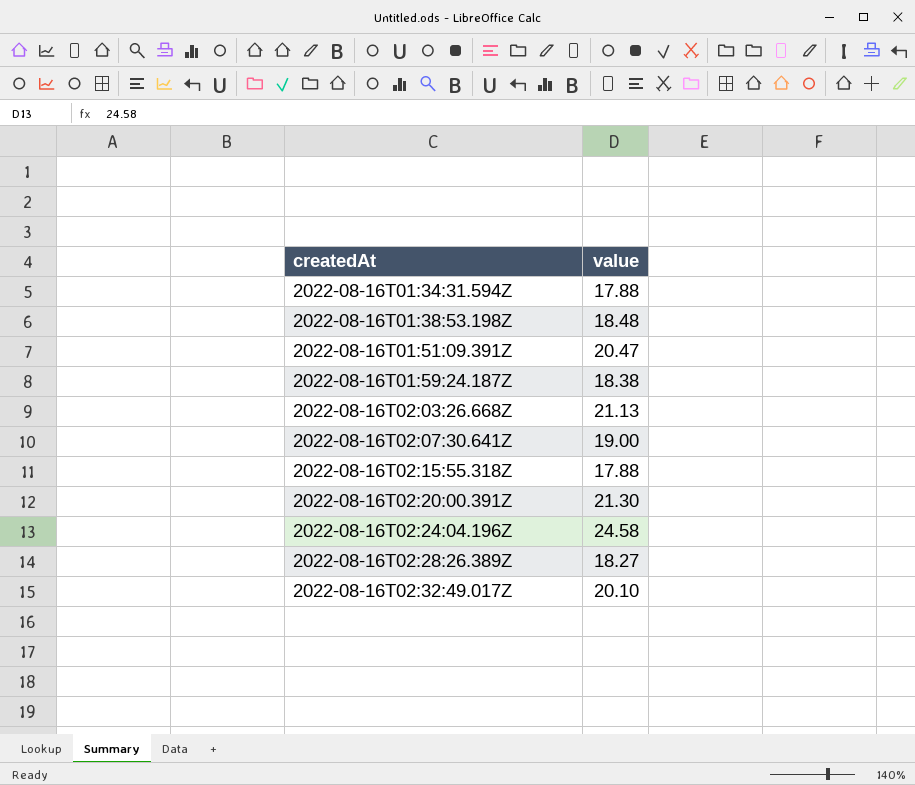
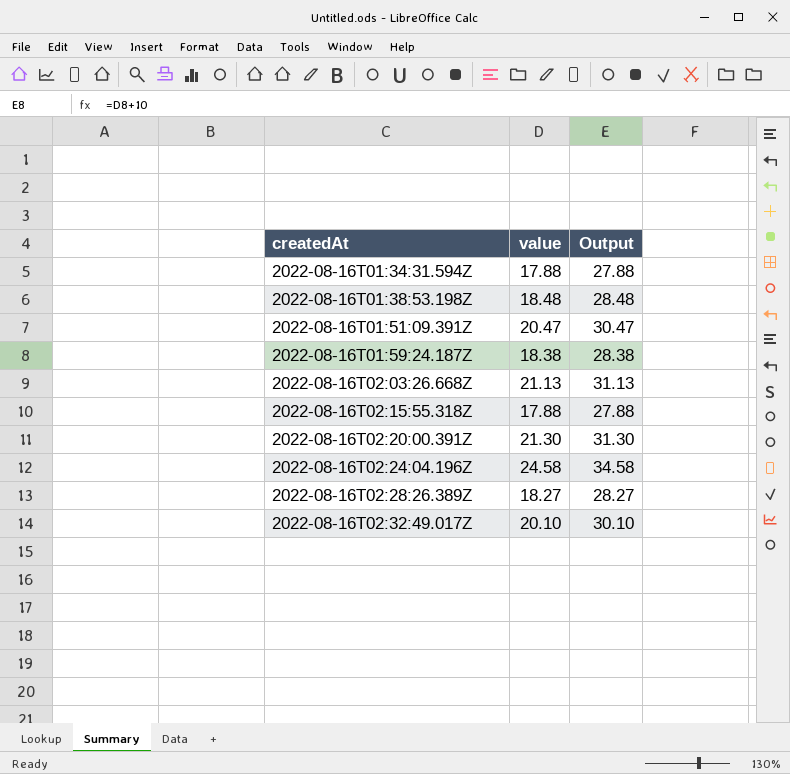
column Output | formula: none -> [value] + 10
row 2022-08-16T02:07:30.641Z: 19.00 -> none

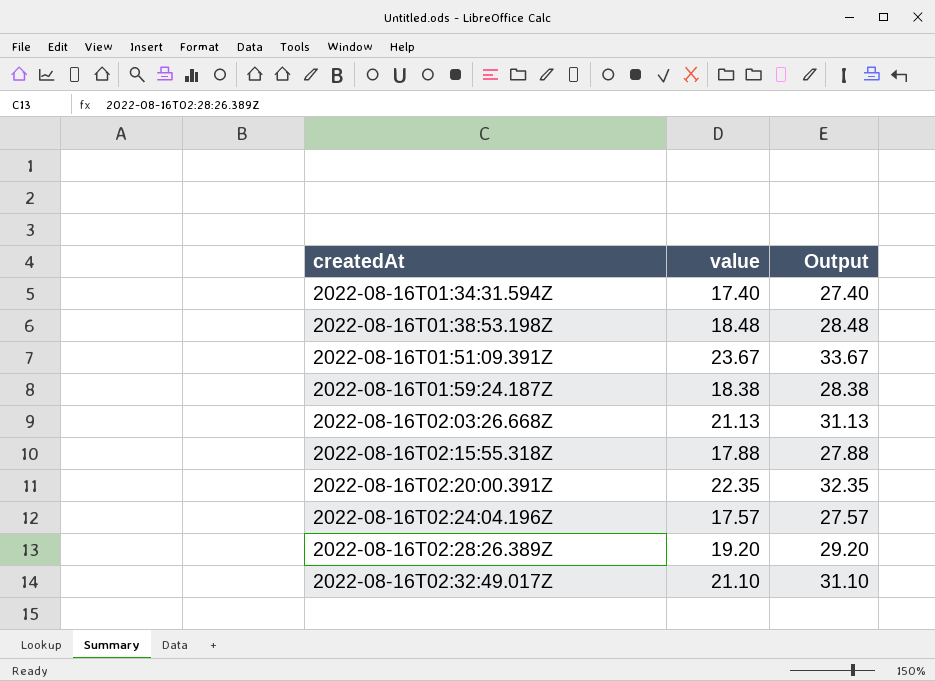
2022-08-16T01:34:31.594Z | value: 17.88 -> 17.40
2022-08-16T01:34:31.594Z | Output: 27.88 -> 27.40
2022-08-16T01:51:09.391Z | value: 20.47 -> 23.67
2022-08-16T01:51:09.391Z | Output: 30.47 -> 33.67
2022-08-16T02:20:00.391Z | value: 21.30 -> 22.35
2022-08-16T02:20:00.391Z | Output: 31.30 -> 32.35
2022-08-16T02:24:04.196Z | value: 24.58 -> 17.57
2022-08-16T02:24:04.196Z | Output: 34.58 -> 27.57
2022-08-16T02:28:26.389Z | value: 18.27 -> 19.20
2022-08-16T02:28:26.389Z | Output: 28.27 -> 29.20
2022-08-16T02:32:49.017Z | value: 20.10 -> 21.10
2022-08-16T02:32:49.017Z | Output: 30.10 -> 31.10

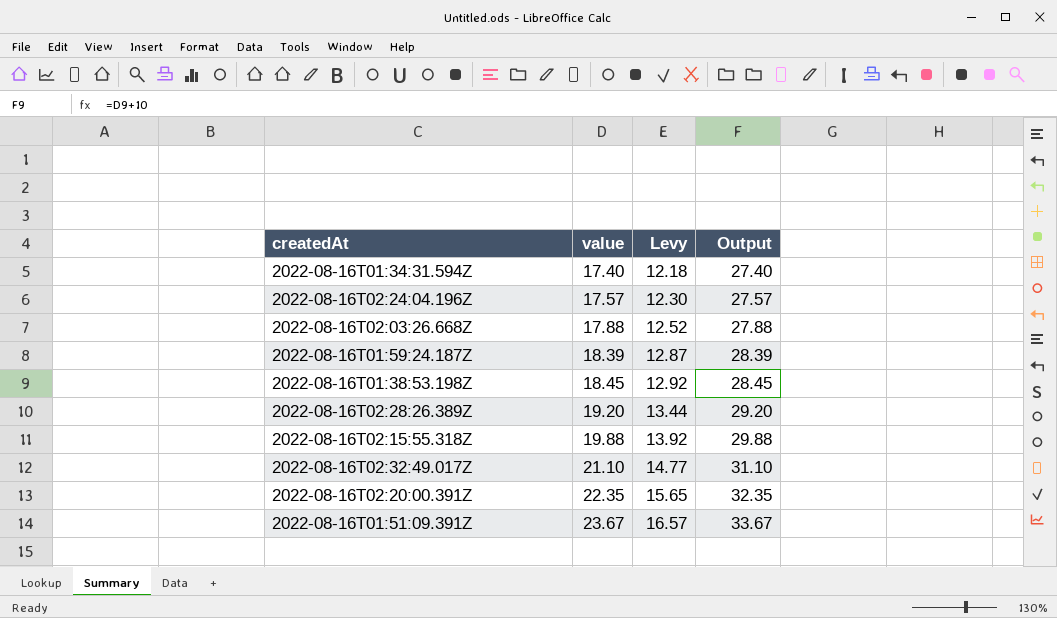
row order: createdAt ascending -> value ascending
column Levy | formula: none -> [value] * 0.7
2022-08-16T02:03:26.668Z | value: 21.13 -> 17.88
2022-08-16T02:03:26.668Z | Output: 31.13 -> 27.88
2022-08-16T01:59:24.187Z | value: 18.38 -> 18.39
2022-08-16T01:59:24.187Z | Output: 28.38 -> 28.39
2022-08-16T01:38:53.198Z | value: 18.48 -> 18.45
2022-08-16T01:38:53.198Z | Output: 28.48 -> 28.45
2022-08-16T02:15:55.318Z | value: 17.88 -> 19.88
2022-08-16T02:15:55.318Z | Output: 27.88 -> 29.88

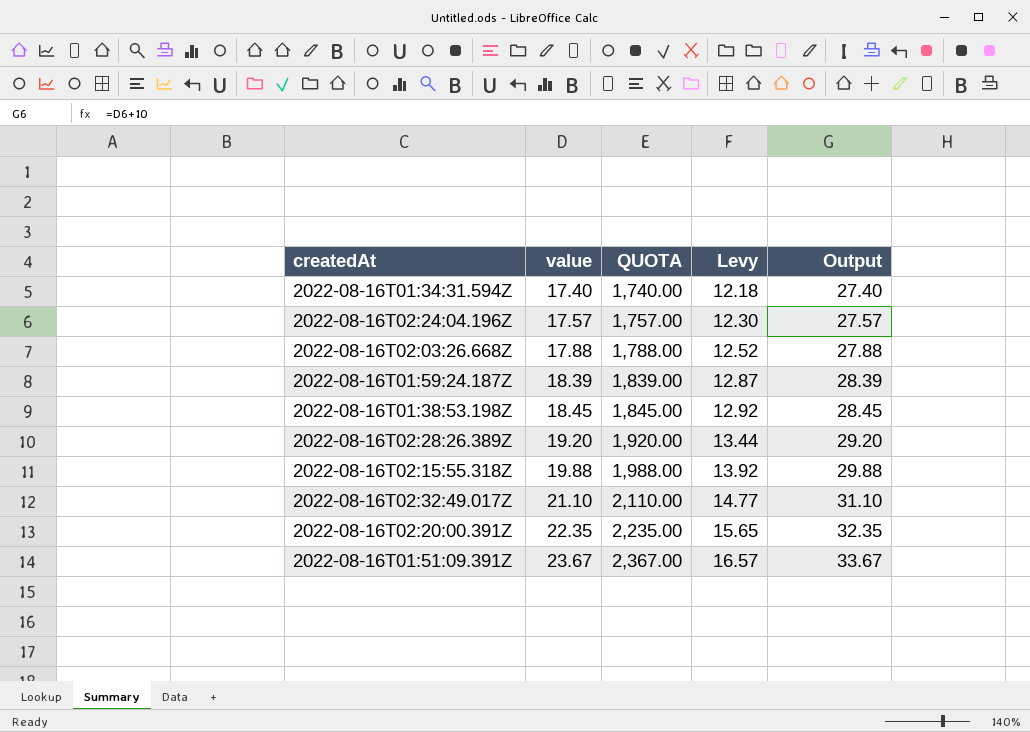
column QUOTA | formula: none -> [value] * 100

